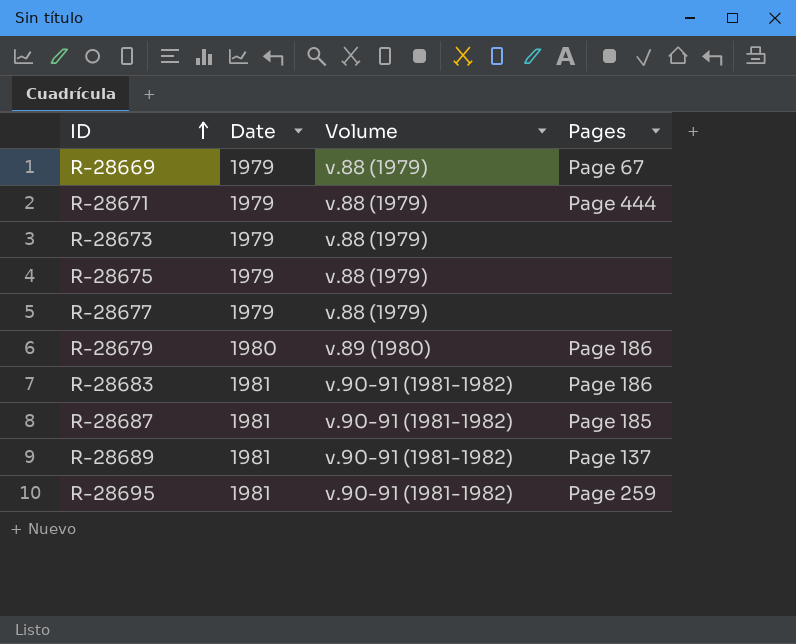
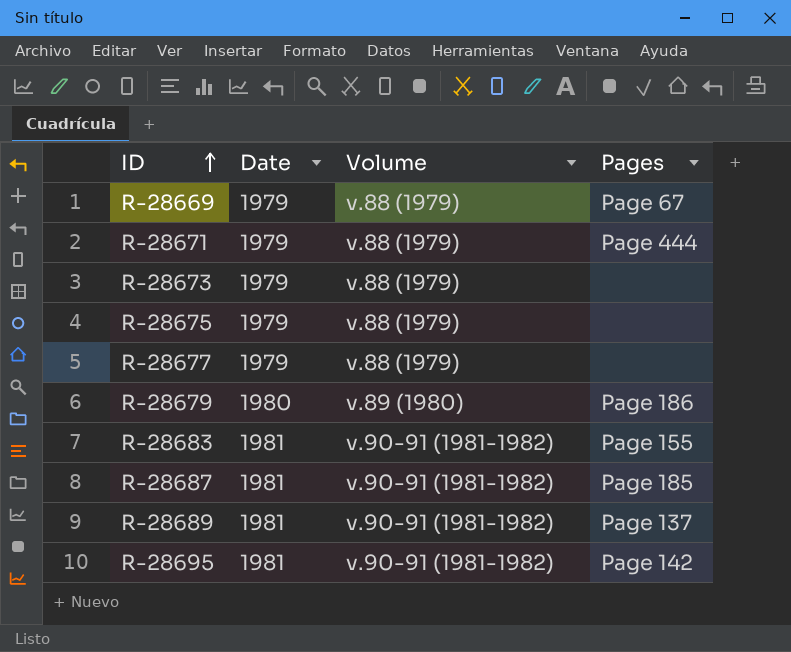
R-28683 | Pages: Page 186 -> Page 155
R-28695 | Pages: Page 259 -> Page 142

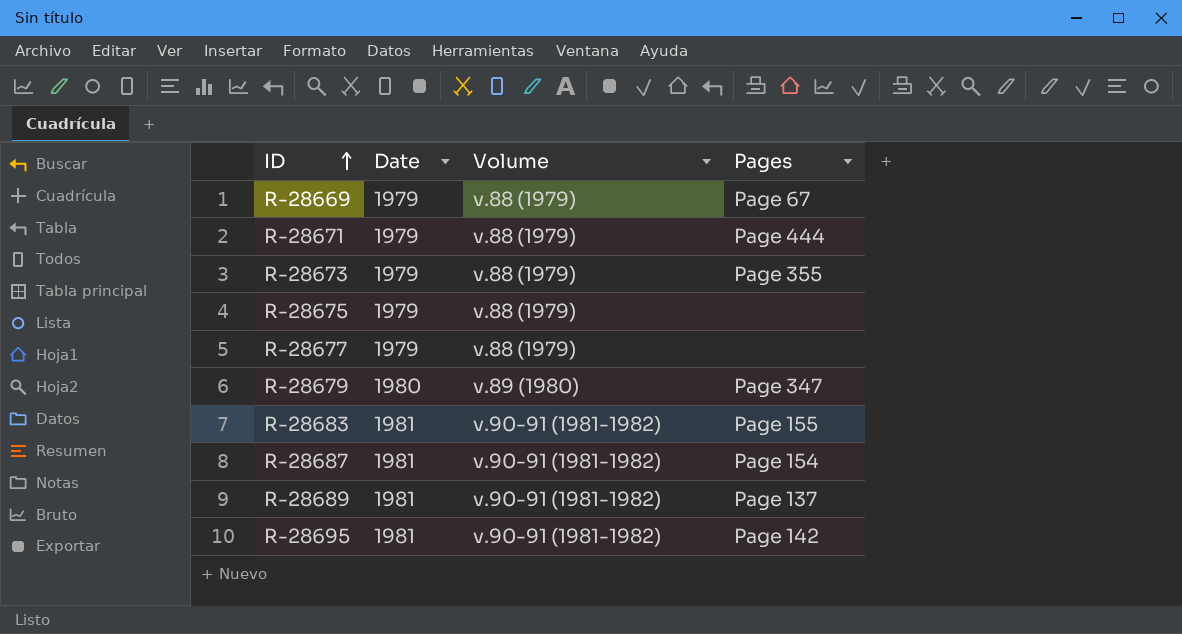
R-28673 | Pages: none -> Page 355
R-28679 | Pages: Page 186 -> Page 347
R-28687 | Pages: Page 185 -> Page 154

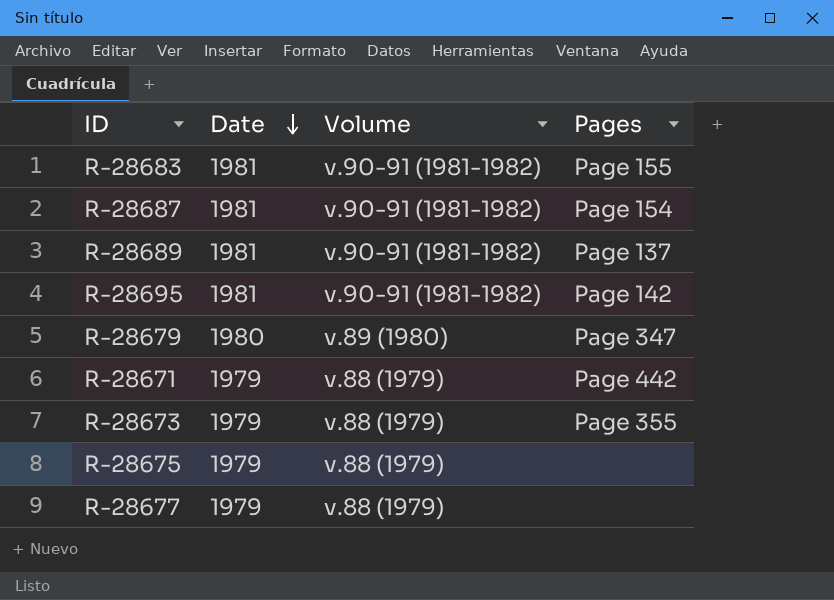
row order: ID ascending -> Date descending
row R-28669: 1979 | v.88 (1979) | Page 67 -> none
R-28671 | Pages: Page 444 -> Page 442

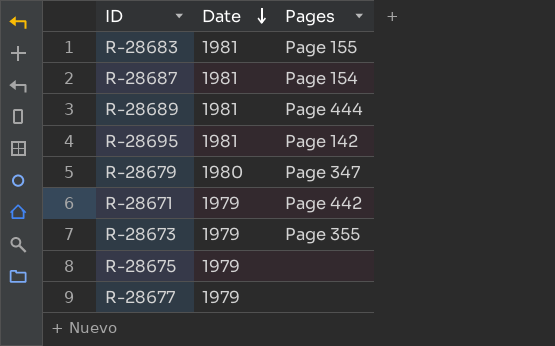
column Volume | position: 3 -> none
R-28689 | Pages: Page 137 -> Page 444

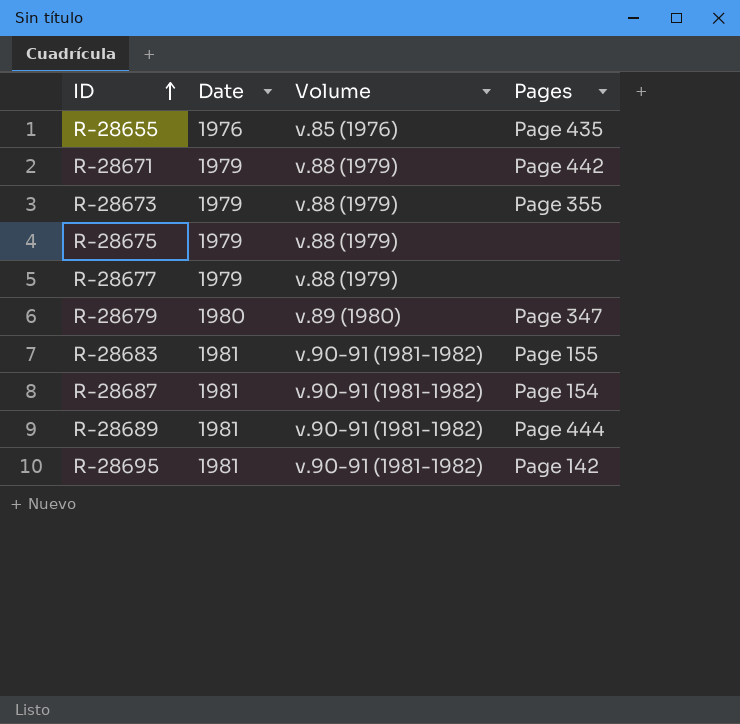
row order: Date descending -> ID ascending
column Volume | position: none -> 3
row R-28655: none -> 1976 | v.85 (1976) | Page 435

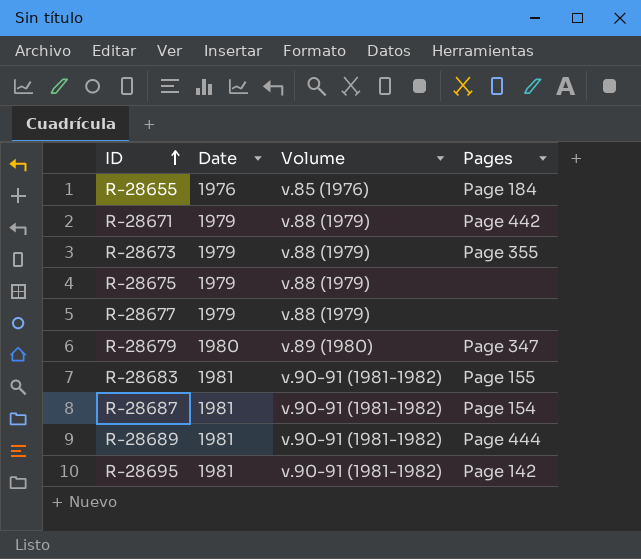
R-28655 | Pages: Page 435 -> Page 184

